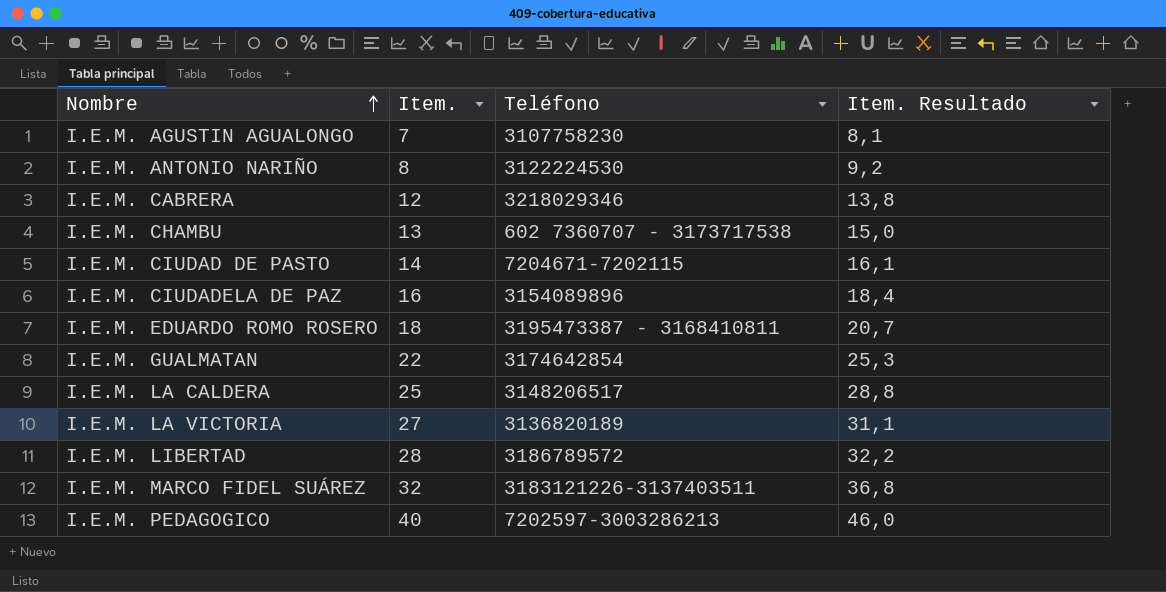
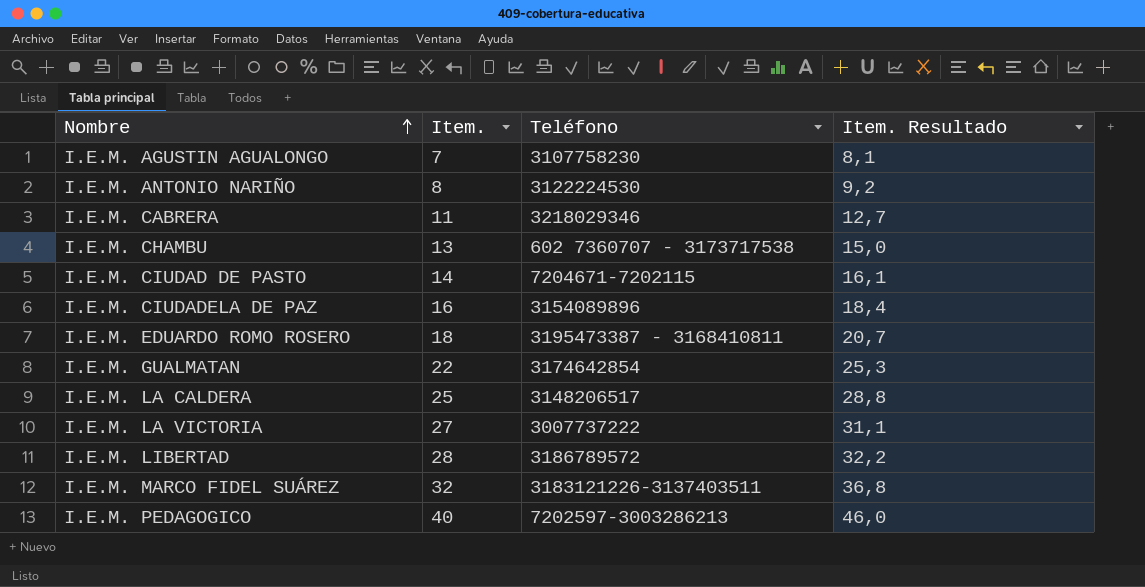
I.E.M. CABRERA | Item.: 12 -> 11
I.E.M. CABRERA | Item. Resultado: 13,8 -> 12,7
I.E.M. LA VICTORIA | Teléfono: 3136820189 -> 3007737222

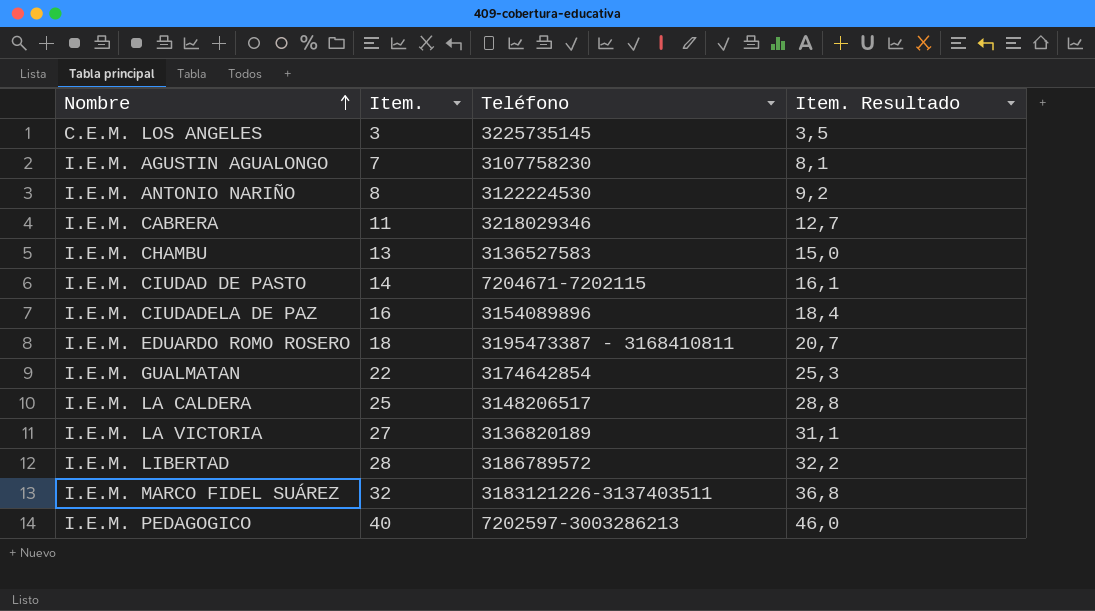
row C.E.M. LOS ANGELES: none -> 3 | 3225735145 | 3,5
I.E.M. CHAMBU | Teléfono: 602 7360707 - 3173717538 -> 3136527583
I.E.M. LA VICTORIA | Teléfono: 3007737222 -> 3136820189

